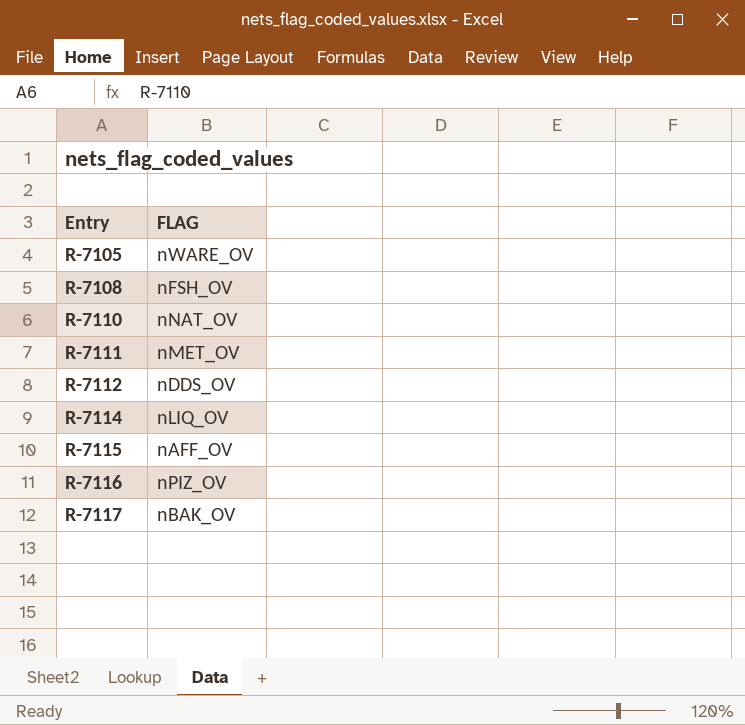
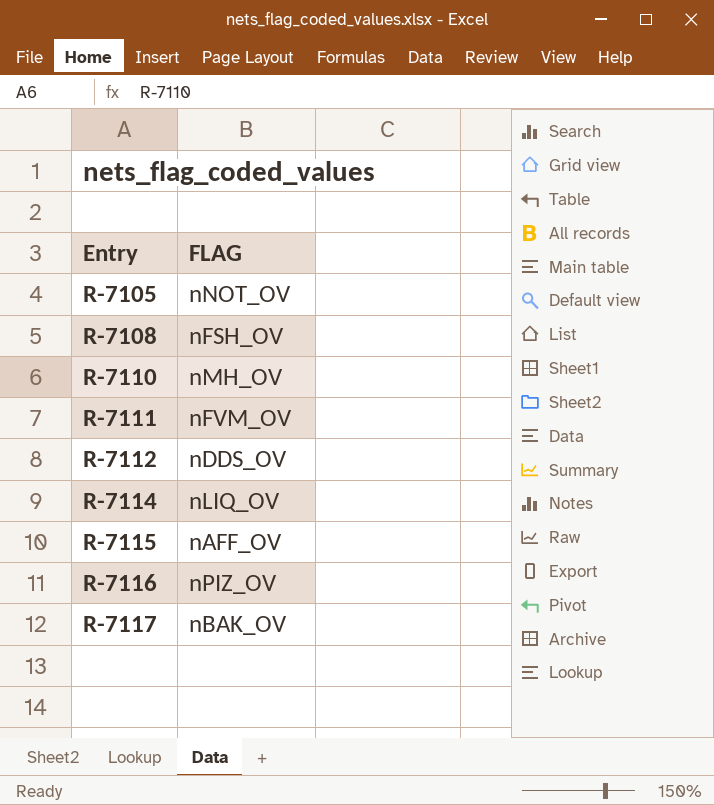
R-7105 | FLAG: nWARE_OV -> nNOT_OV
R-7110 | FLAG: nNAT_OV -> nMH_OV
R-7111 | FLAG: nMET_OV -> nFVM_OV

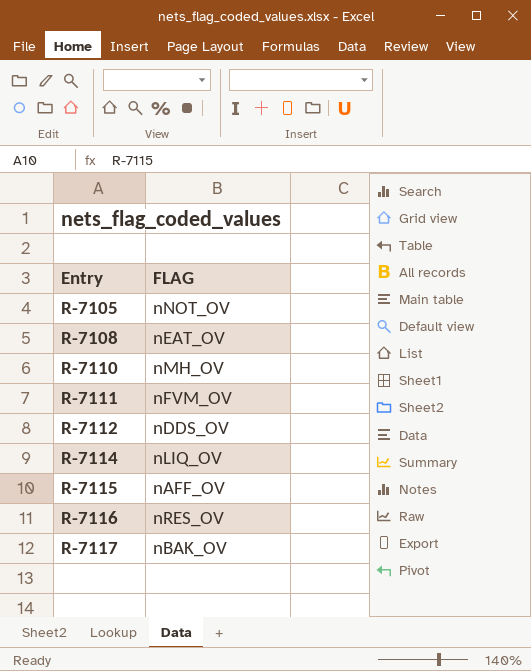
R-7108 | FLAG: nFSH_OV -> nEAT_OV
R-7116 | FLAG: nPIZ_OV -> nRES_OV

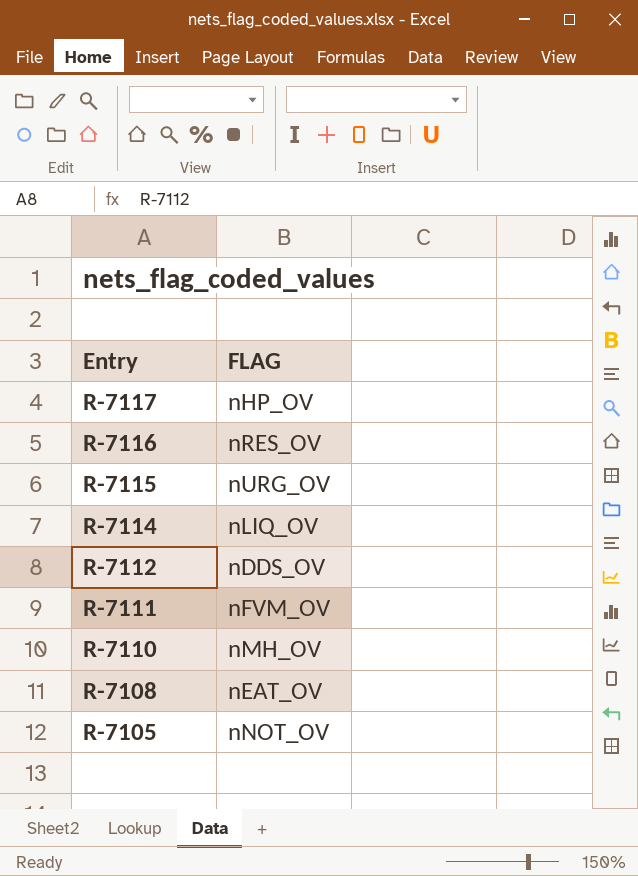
row order: Entry ascending -> Entry descending
R-7117 | FLAG: nBAK_OV -> nHP_OV
R-7115 | FLAG: nAFF_OV -> nURG_OV

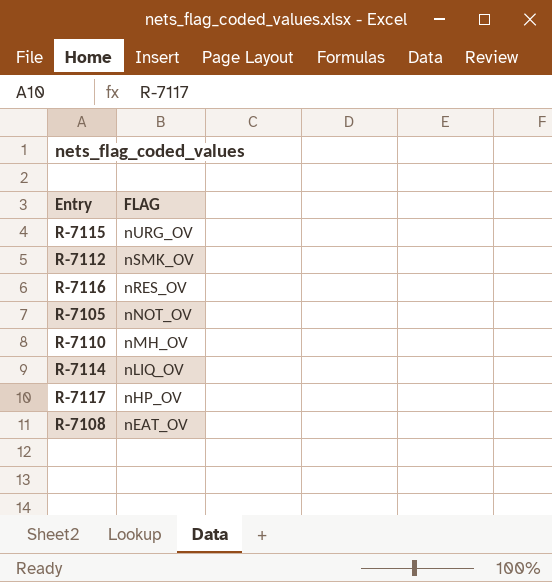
row order: Entry descending -> FLAG descending
row R-7111: nFVM_OV -> none
R-7112 | FLAG: nDDS_OV -> nSMK_OV

